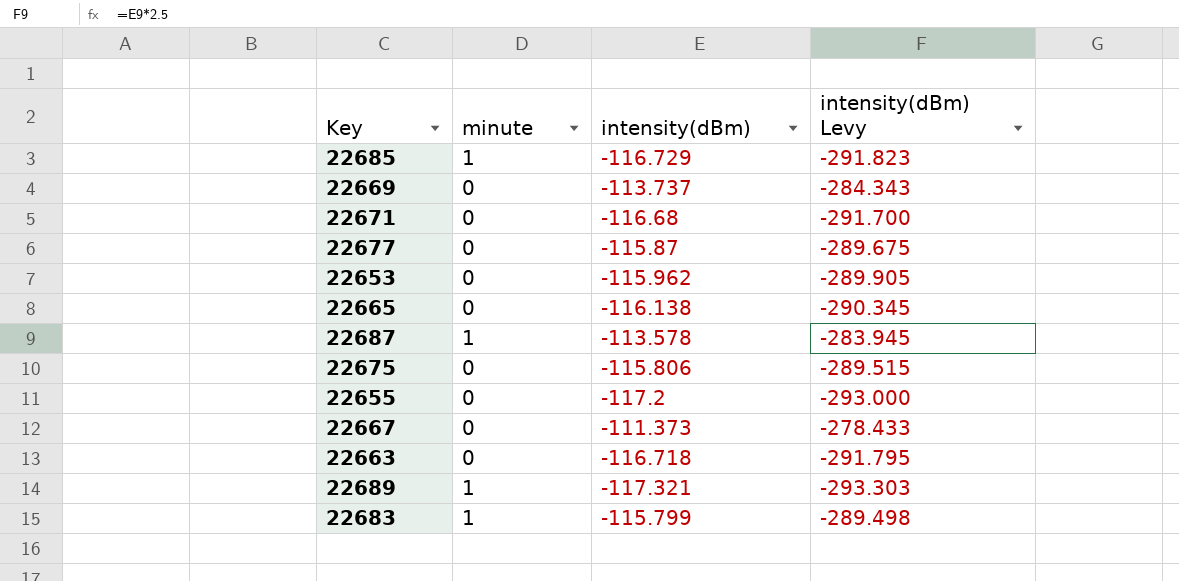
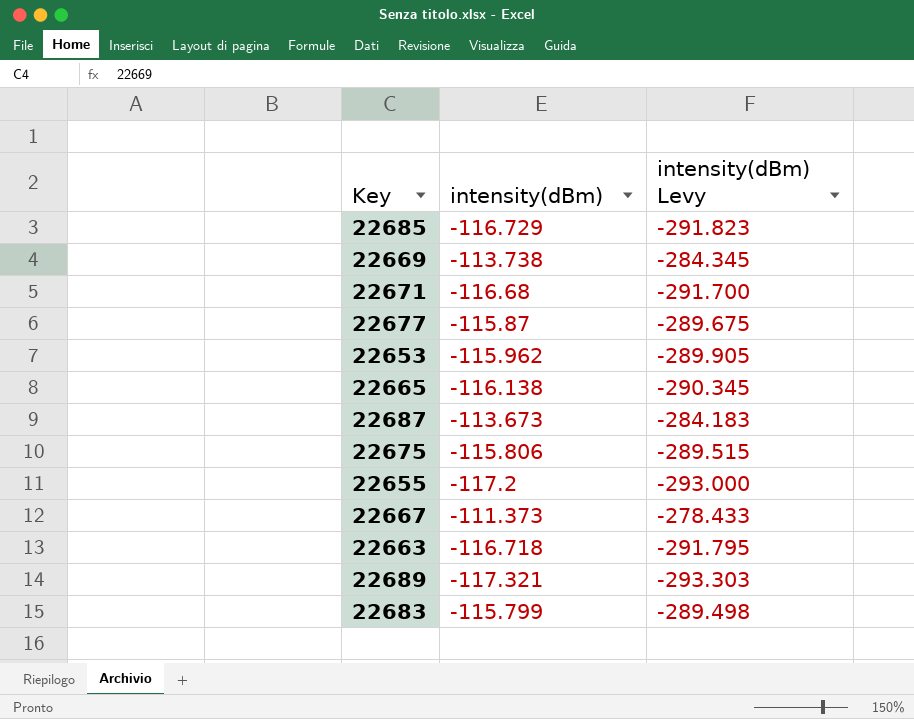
column minute | position: 2 -> none
22669 | intensity(dBm): -113.737 -> -113.738
22669 | intensity(dBm) Levy: -284.343 -> -284.345
22687 | intensity(dBm): -113.578 -> -113.673
22687 | intensity(dBm) Levy: -283.945 -> -284.183

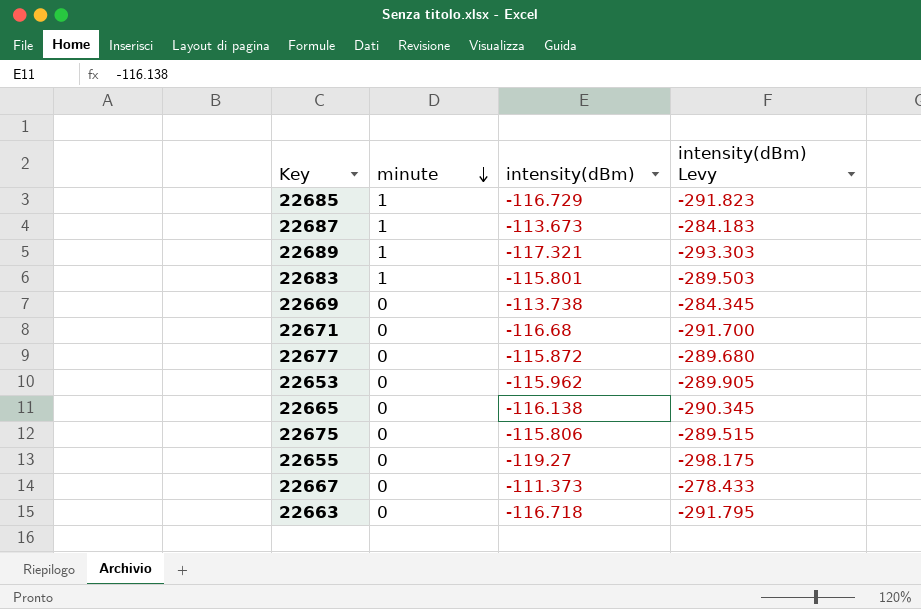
row order: none -> minute descending
column minute | position: none -> 2
22683 | intensity(dBm): -115.799 -> -115.801
22683 | intensity(dBm) Levy: -289.498 -> -289.503
22677 | intensity(dBm): -115.87 -> -115.872
22677 | intensity(dBm) Levy: -289.675 -> -289.680
22655 | intensity(dBm): -117.2 -> -119.27
22655 | intensity(dBm) Levy: -293.000 -> -298.175

